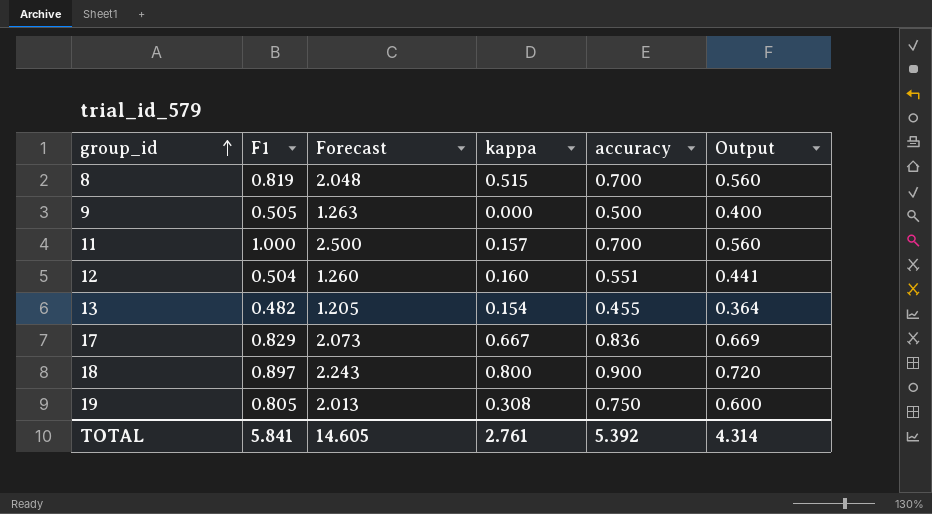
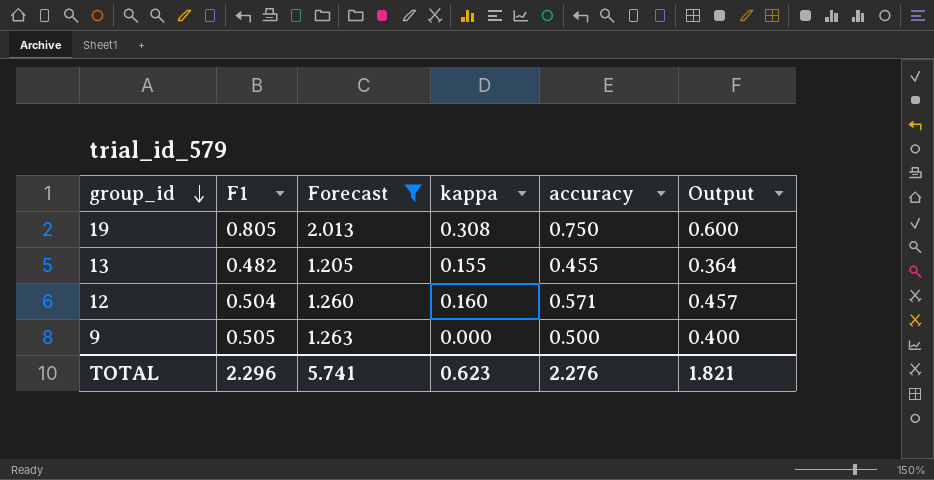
filter: none -> Forecast <= 2.013
row order: group_id ascending -> group_id descending
13 | kappa: 0.154 -> 0.155
12 | accuracy: 0.551 -> 0.571
12 | Output: 0.441 -> 0.457
TOTAL | F1: 5.841 -> 2.296
TOTAL | Forecast: 14.605 -> 5.741
TOTAL | kappa: 2.761 -> 0.623
TOTAL | accuracy: 5.392 -> 2.276
TOTAL | Output: 4.314 -> 1.821

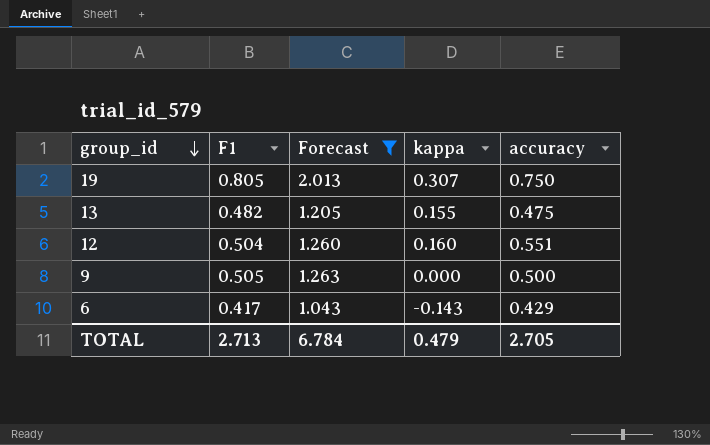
column Output | formula: [accuracy] * 0.8 -> none
19 | kappa: 0.308 -> 0.307
13 | accuracy: 0.455 -> 0.475
12 | accuracy: 0.571 -> 0.551
row 6: none -> 0.417 | 1.043 | -0.143 | 0.429
TOTAL | F1: 2.296 -> 2.713
TOTAL | Forecast: 5.741 -> 6.784
TOTAL | kappa: 0.623 -> 0.479
TOTAL | accuracy: 2.276 -> 2.705

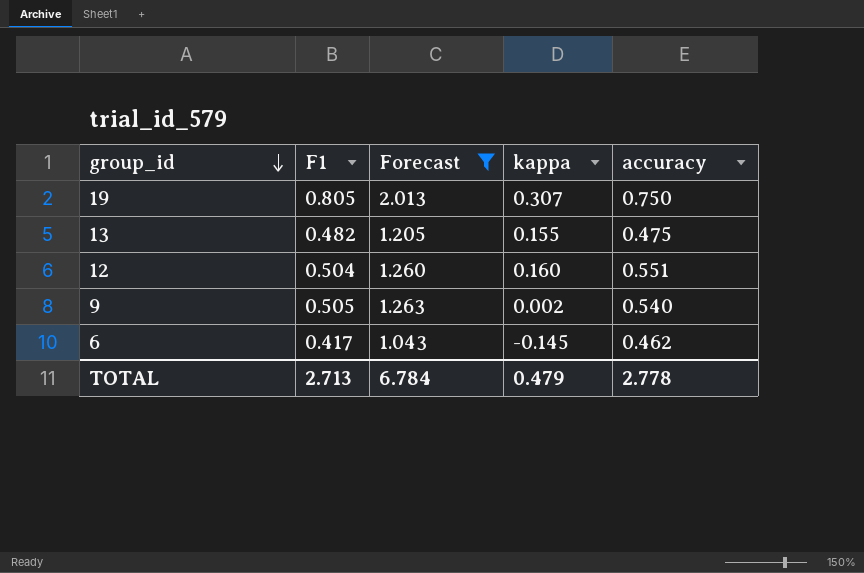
9 | kappa: 0.000 -> 0.002
9 | accuracy: 0.500 -> 0.540
6 | kappa: -0.143 -> -0.145
6 | accuracy: 0.429 -> 0.462
TOTAL | accuracy: 2.705 -> 2.778

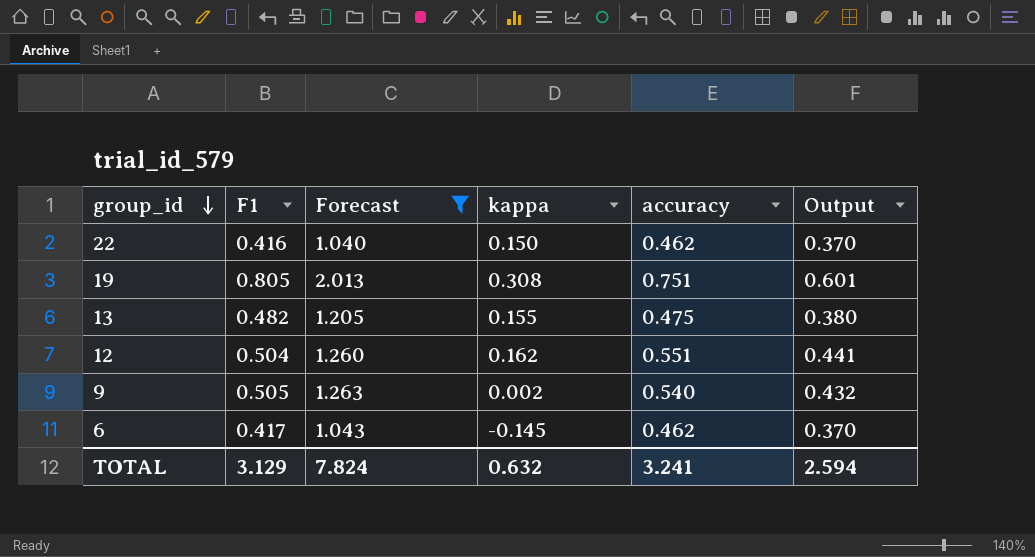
column Output | formula: none -> [accuracy] * 0.8
row 22: none -> 0.416 | 1.040 | 0.150 | 0.462 | 0.370
19 | kappa: 0.307 -> 0.308
19 | accuracy: 0.750 -> 0.751
12 | kappa: 0.160 -> 0.162
TOTAL | F1: 2.713 -> 3.129
TOTAL | Forecast: 6.784 -> 7.824
TOTAL | kappa: 0.479 -> 0.632
TOTAL | accuracy: 2.778 -> 3.241

